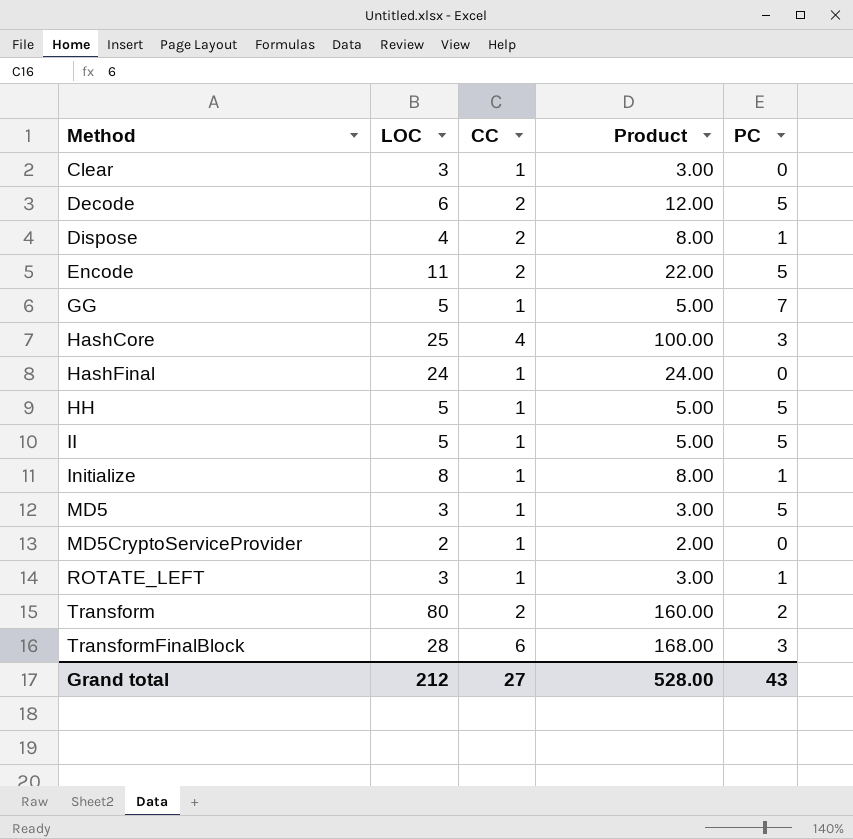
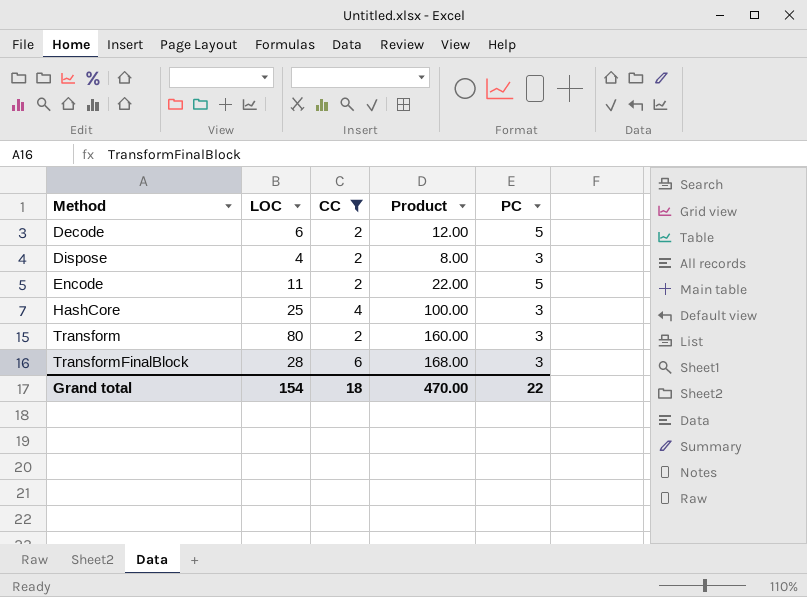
filter: none -> CC != 1
Dispose | PC: 1 -> 3
Transform | PC: 2 -> 3
Grand total | LOC: 212 -> 154
Grand total | CC: 27 -> 18
Grand total | Product: 528.00 -> 470.00
Grand total | PC: 43 -> 22

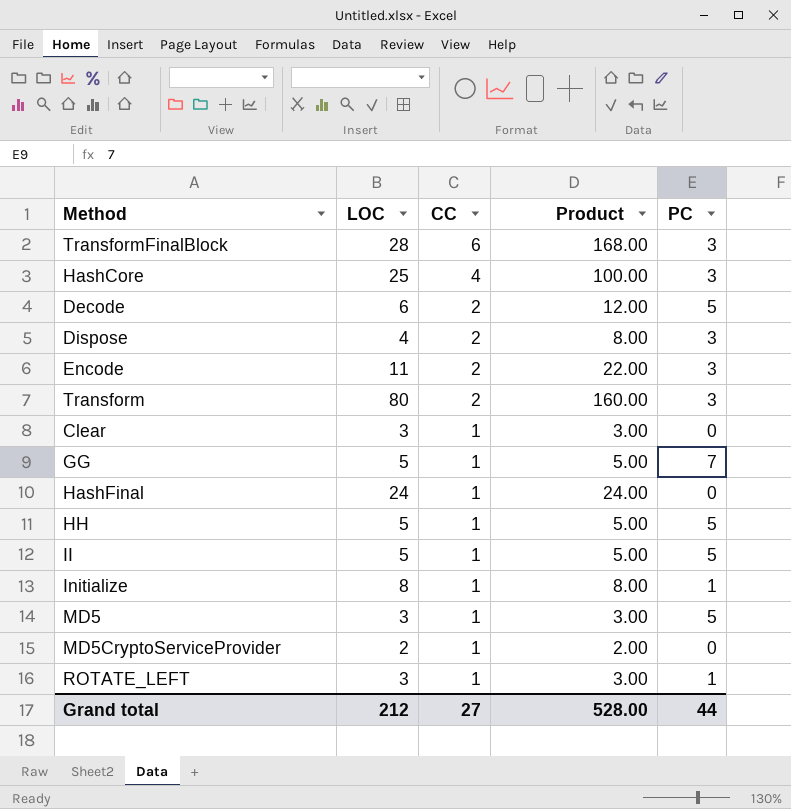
filter: CC != 1 -> none
row order: Method ascending -> CC descending
Encode | PC: 5 -> 3
Grand total | LOC: 154 -> 212
Grand total | CC: 18 -> 27
Grand total | Product: 470.00 -> 528.00
Grand total | PC: 22 -> 44

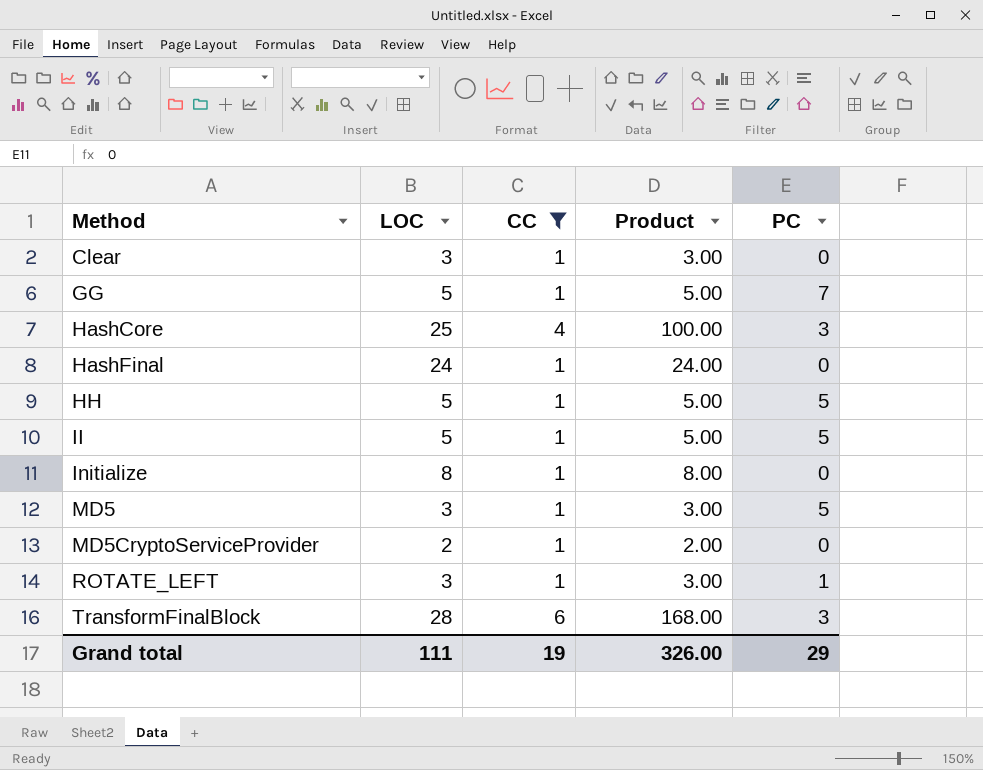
filter: none -> CC != 2
row order: CC descending -> Method ascending
Initialize | PC: 1 -> 0
Grand total | LOC: 212 -> 111
Grand total | CC: 27 -> 19
Grand total | Product: 528.00 -> 326.00
Grand total | PC: 44 -> 29

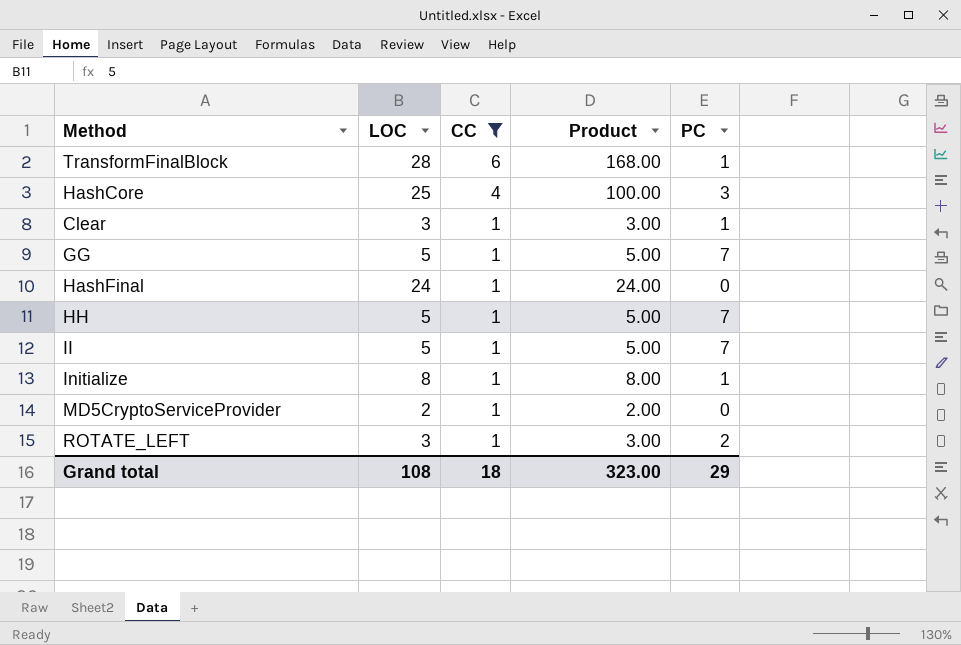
row order: Method ascending -> CC descending
row MD5: 3 | 1 | 3.00 | 5 -> none
TransformFinalBlock | PC: 3 -> 1
Clear | PC: 0 -> 1
HH | PC: 5 -> 7
II | PC: 5 -> 7
Initialize | PC: 0 -> 1
ROTATE_LEFT | PC: 1 -> 2
Grand total | LOC: 111 -> 108
Grand total | CC: 19 -> 18
Grand total | Product: 326.00 -> 323.00

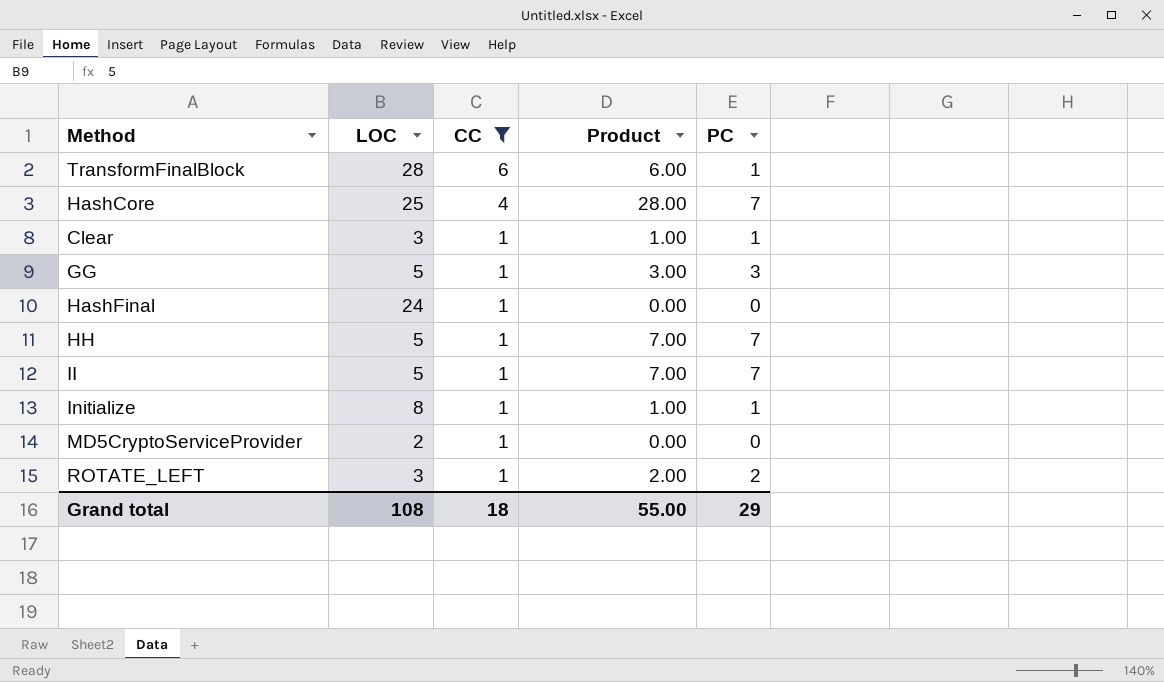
column Product | formula: [LOC] * [CC] -> [CC] * [PC]
HashCore | PC: 3 -> 7
GG | PC: 7 -> 3
Grand total | Product: 323.00 -> 55.00

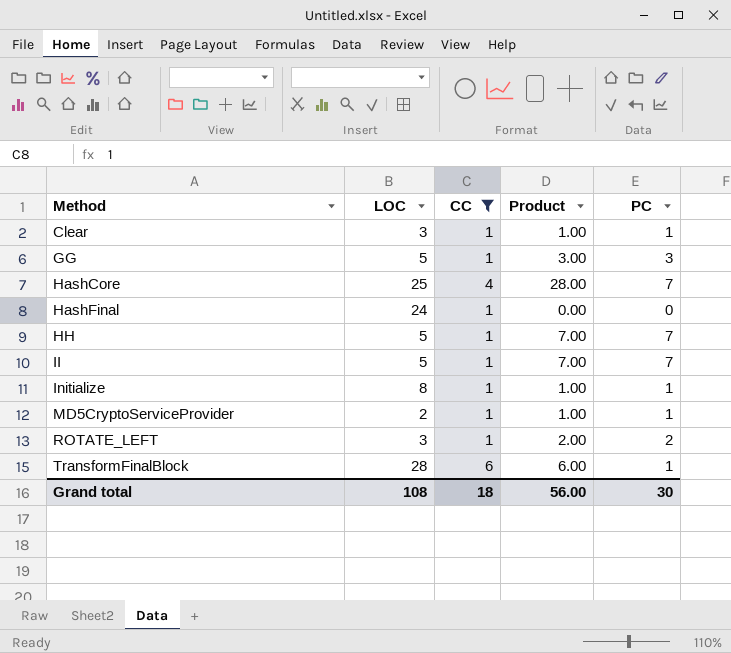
row order: CC descending -> Method ascending
MD5CryptoServiceProvider | Product: 0.00 -> 1.00
MD5CryptoServiceProvider | PC: 0 -> 1
Grand total | Product: 55.00 -> 56.00
Grand total | PC: 29 -> 30

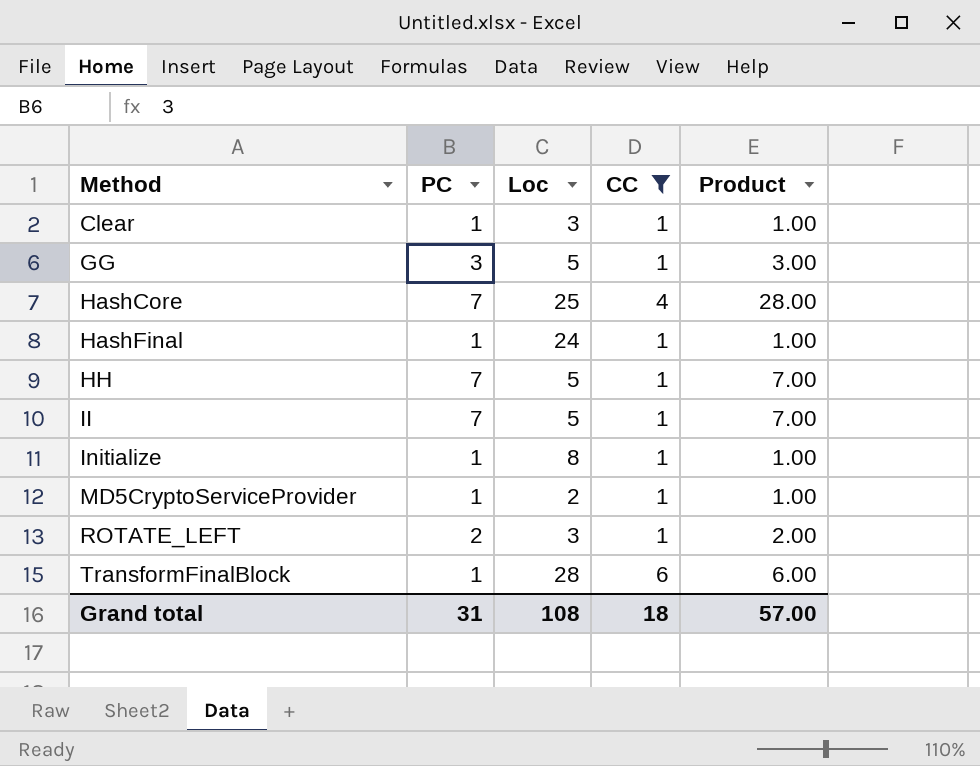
column PC | position: 5 -> 2
column name: LOC -> Loc
HashFinal | PC: 0 -> 1
HashFinal | Product: 0.00 -> 1.00
Grand total | PC: 30 -> 31
Grand total | Product: 56.00 -> 57.00

